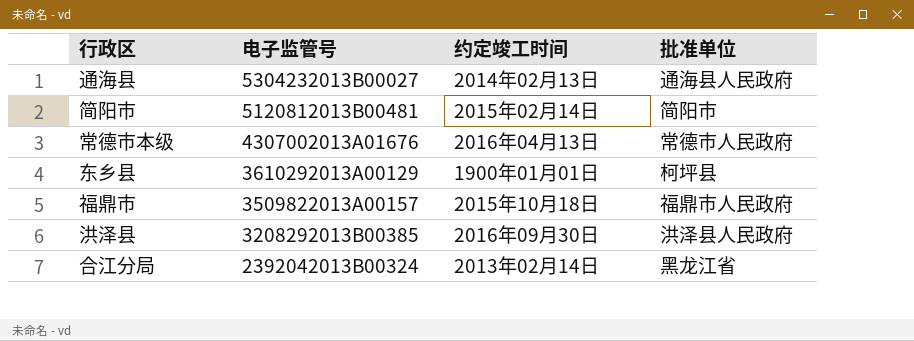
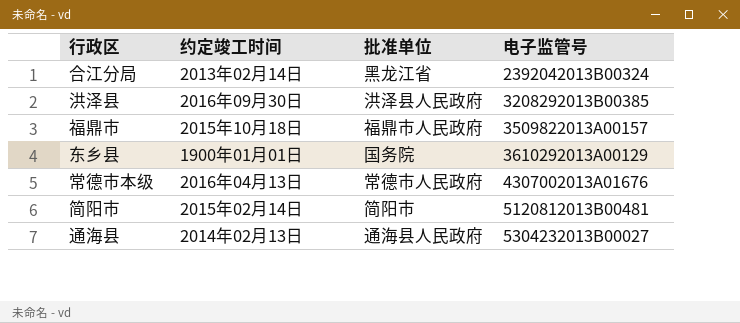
row order: 电子监管号 descending -> 电子监管号 ascending
column 电子监管号 | position: 2 -> 4
东乡县 | 批准单位: 柯坪县 -> 国务院

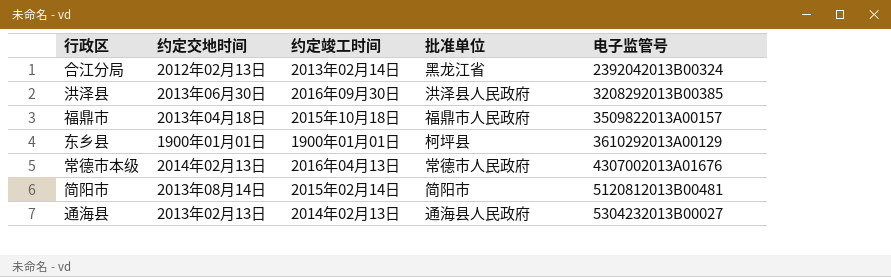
column 约定交地时间 | position: none -> 2
东乡县 | 批准单位: 国务院 -> 柯坪县

